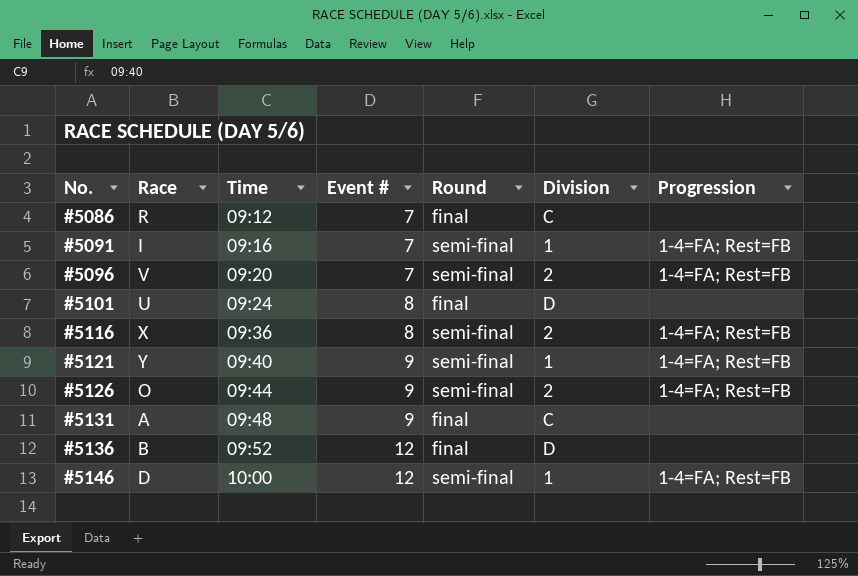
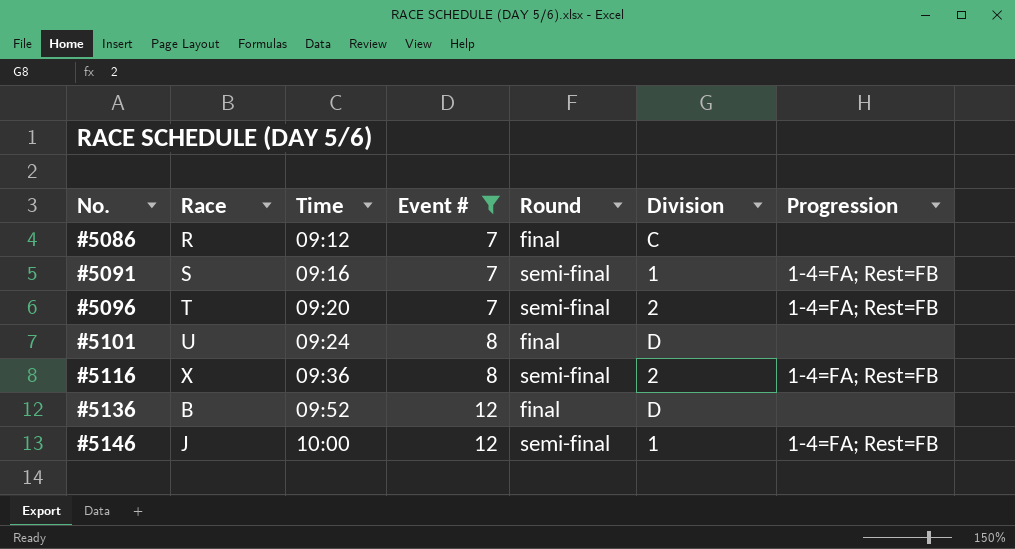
filter: none -> Event # != 9
#5091 | Race: I -> S
#5096 | Race: V -> T
#5146 | Race: D -> J

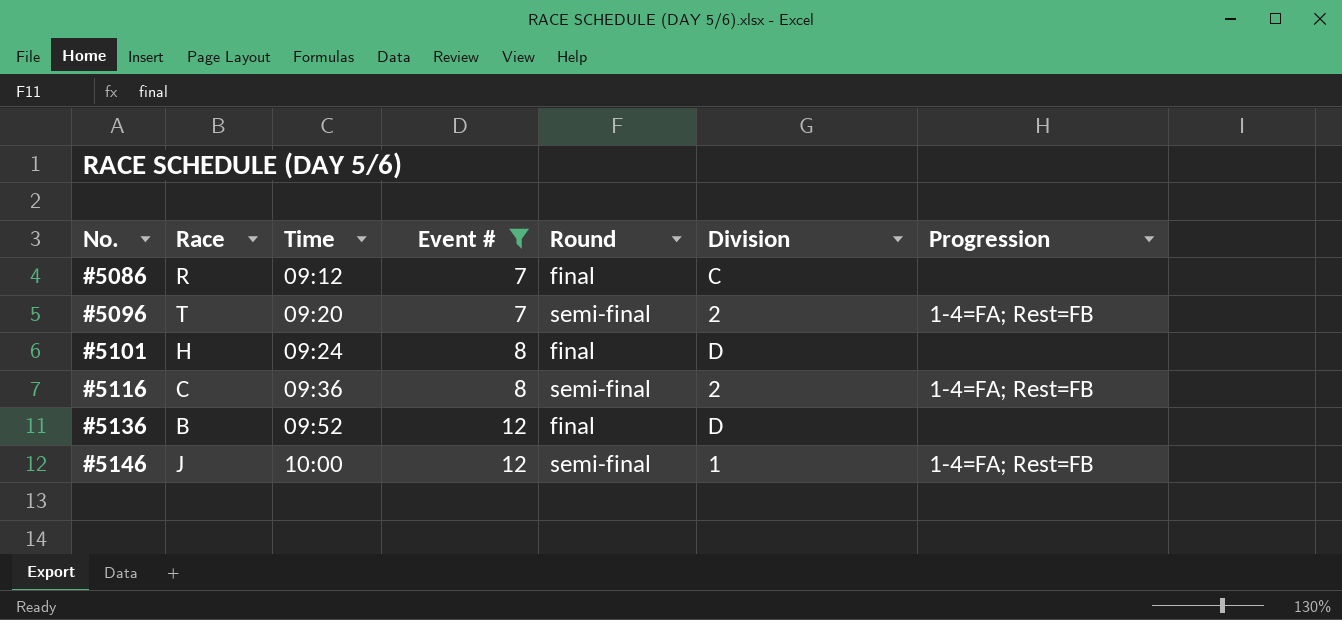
row #5091: S | 09:16 | 7 | semi-final | 1 | 1-4=FA; Rest=FB -> none
#5101 | Race: U -> H
#5116 | Race: X -> C

